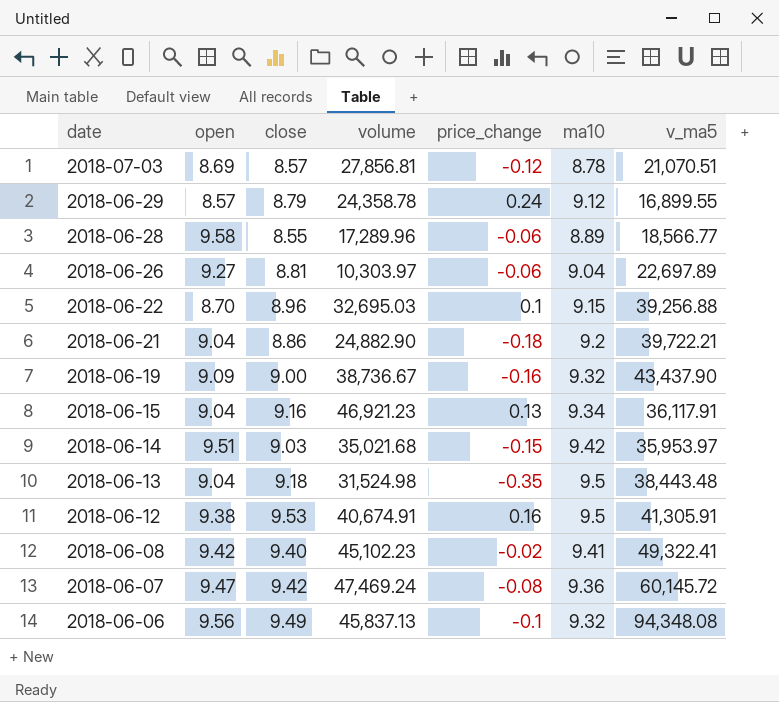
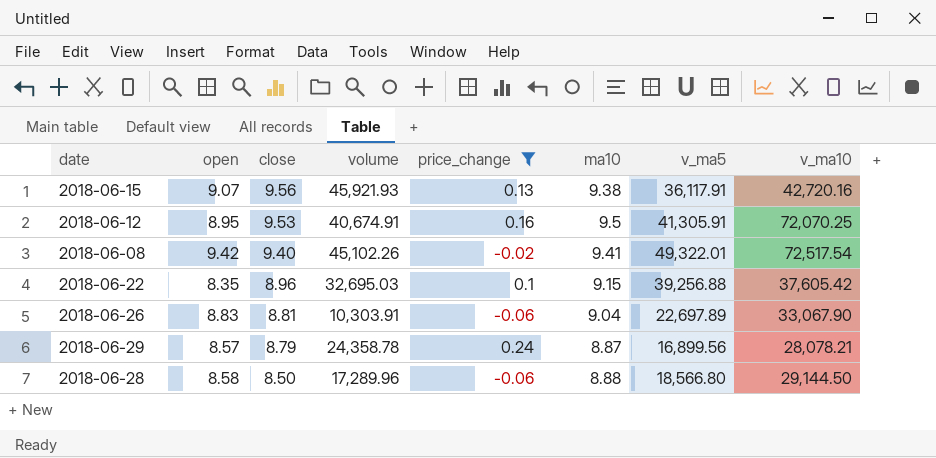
filter: none -> price_change >= -0.06
row order: date descending -> close descending
column v_ma10 | position: none -> 8
2018-06-15 | open: 9.04 -> 9.07
2018-06-15 | close: 9.16 -> 9.56
2018-06-15 | volume: 46,921.23 -> 45,921.93
2018-06-15 | ma10: 9.34 -> 9.38
2018-06-12 | open: 9.38 -> 8.95
2018-06-08 | volume: 45,102.23 -> 45,102.26
2018-06-08 | v_ma5: 49,322.41 -> 49,322.01
2018-06-22 | open: 8.70 -> 8.35
2018-06-26 | open: 9.27 -> 8.83
2018-06-26 | volume: 10,303.97 -> 10,303.91
2018-06-29 | ma10: 9.12 -> 8.87
2018-06-29 | v_ma5: 16,899.55 -> 16,899.56
2018-06-28 | open: 9.58 -> 8.58
2018-06-28 | close: 8.55 -> 8.50
2018-06-28 | ma10: 8.89 -> 8.88
2018-06-28 | v_ma5: 18,566.77 -> 18,566.80

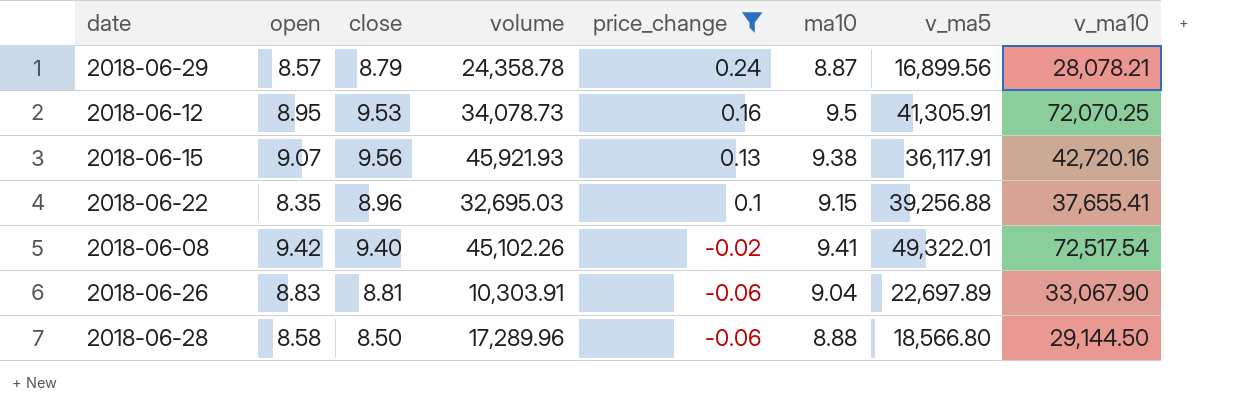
row order: close descending -> price_change descending
2018-06-12 | volume: 40,674.91 -> 34,078.73
2018-06-22 | v_ma10: 37,605.42 -> 37,655.41

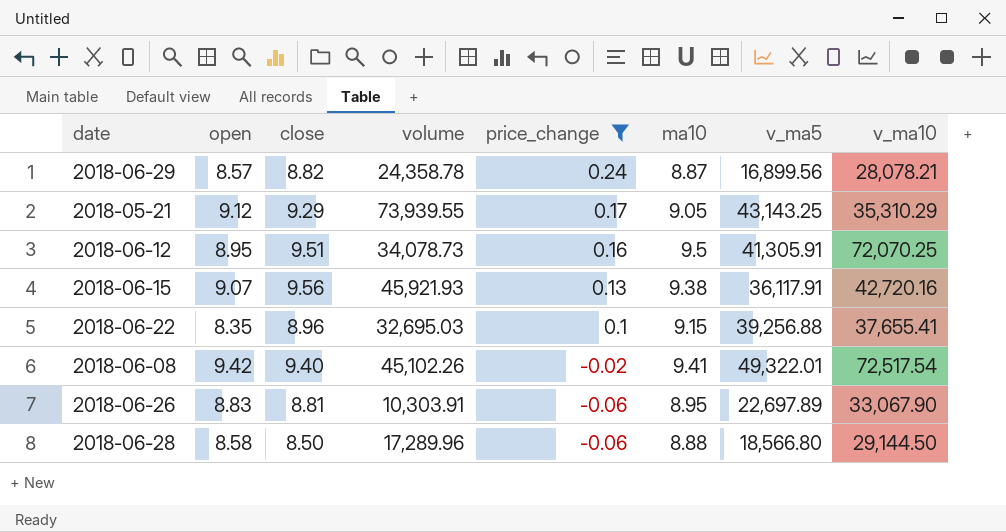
2018-06-29 | close: 8.79 -> 8.82
row 2018-05-21: none -> 9.12 | 9.29 | 73,939.55 | 0.17 | 9.05 | 43,143.25 | 35,310.29
2018-06-12 | close: 9.53 -> 9.51
2018-06-26 | ma10: 9.04 -> 8.95

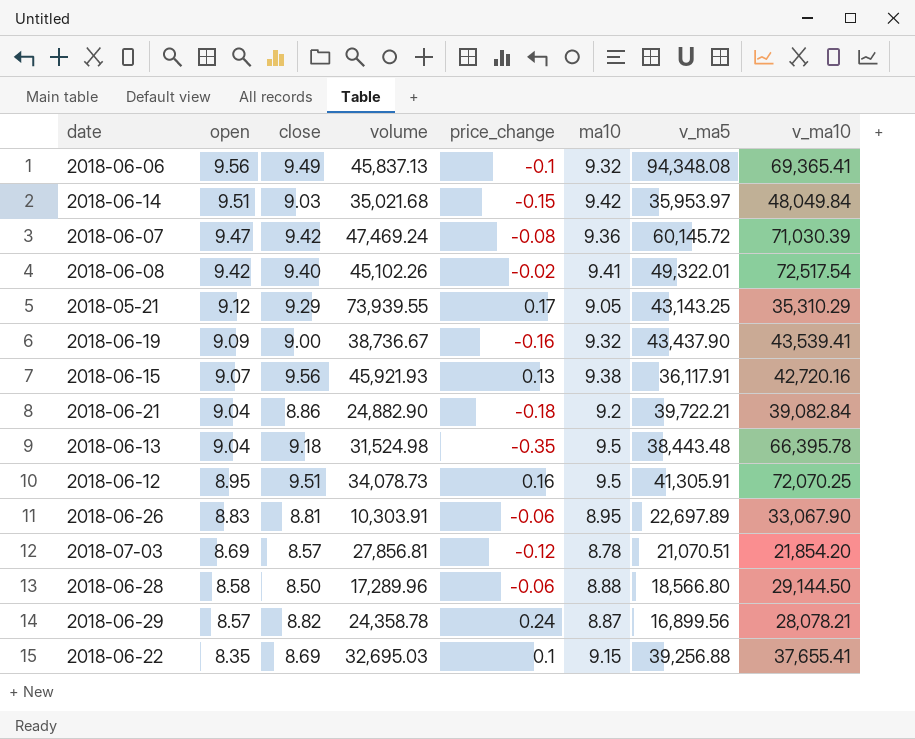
filter: price_change >= -0.06 -> none
row order: price_change descending -> open descending
2018-06-22 | close: 8.96 -> 8.69

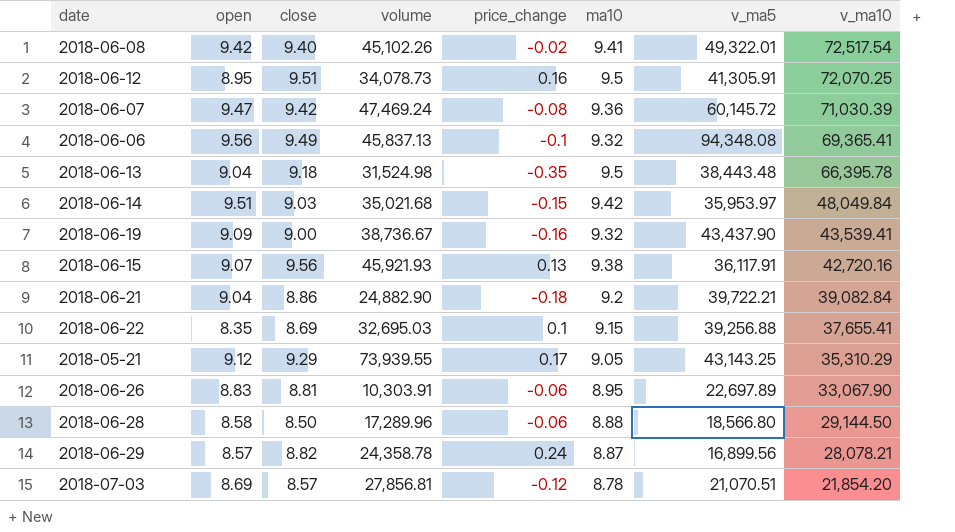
row order: open descending -> v_ma10 descending

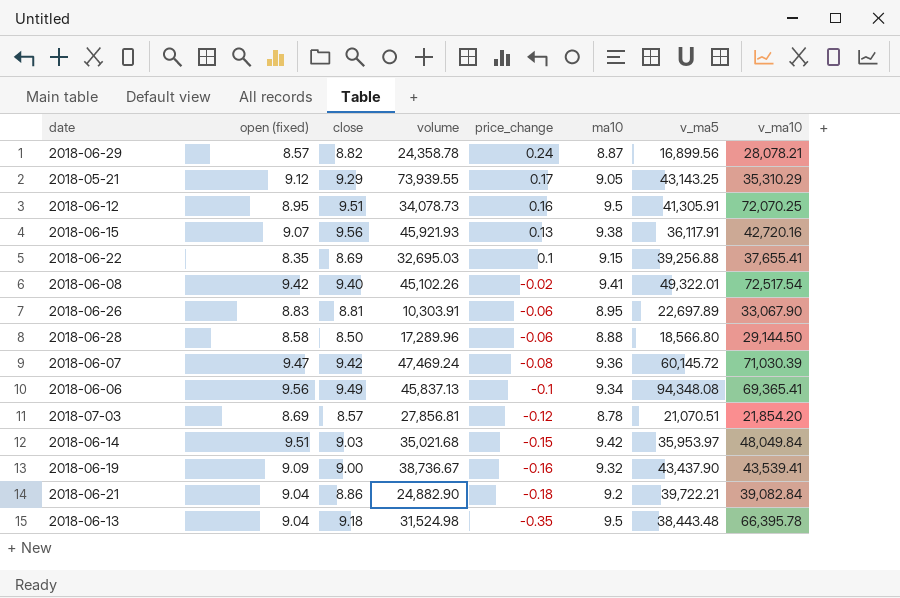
row order: v_ma10 descending -> price_change descending
column name: open -> open (fixed)
2018-06-06 | ma10: 9.32 -> 9.34

